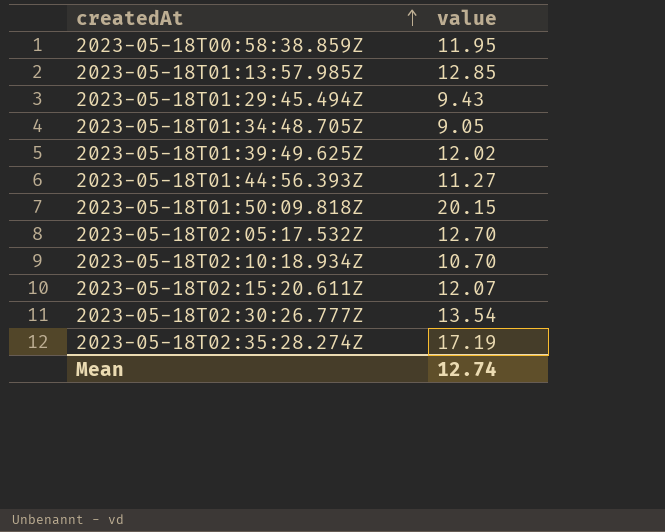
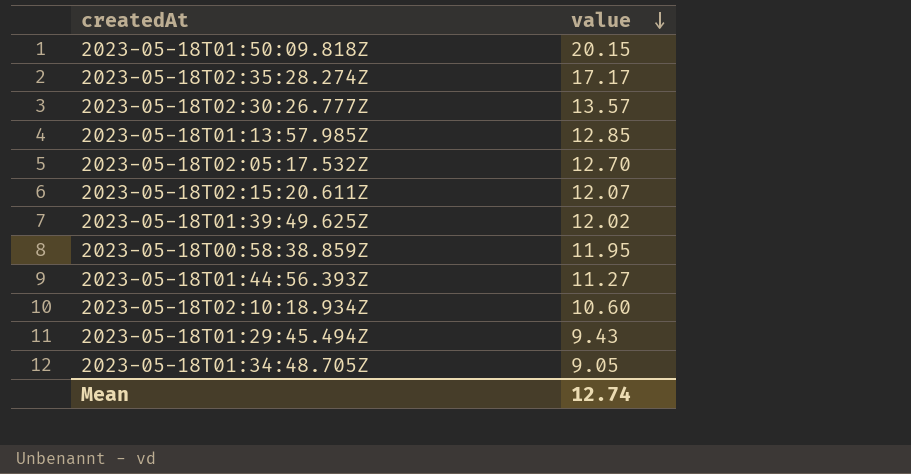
row order: createdAt ascending -> value descending
2023-05-18T02:35:28.274Z | value: 17.19 -> 17.17
2023-05-18T02:30:26.777Z | value: 13.54 -> 13.57
2023-05-18T02:10:18.934Z | value: 10.70 -> 10.60

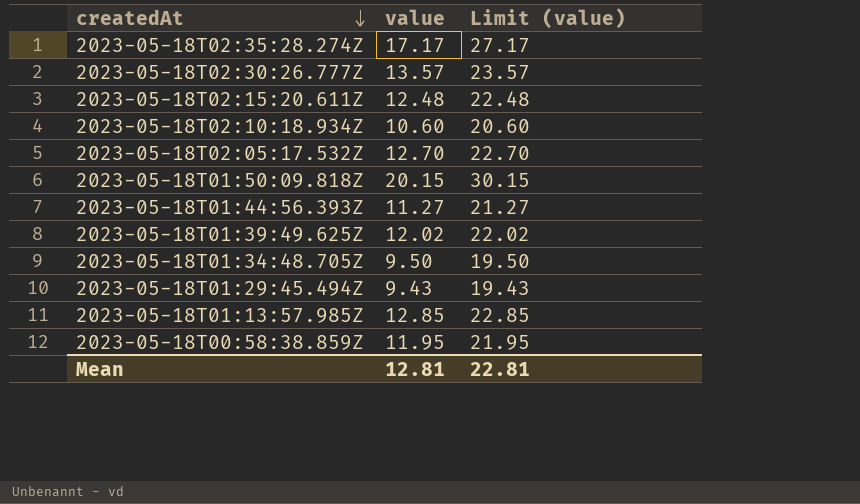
row order: value descending -> createdAt descending
column Limit (value) | formula: none -> [value] + 10
2023-05-18T02:15:20.611Z | value: 12.07 -> 12.48
2023-05-18T01:34:48.705Z | value: 9.05 -> 9.50
Mean | value: 12.74 -> 12.81

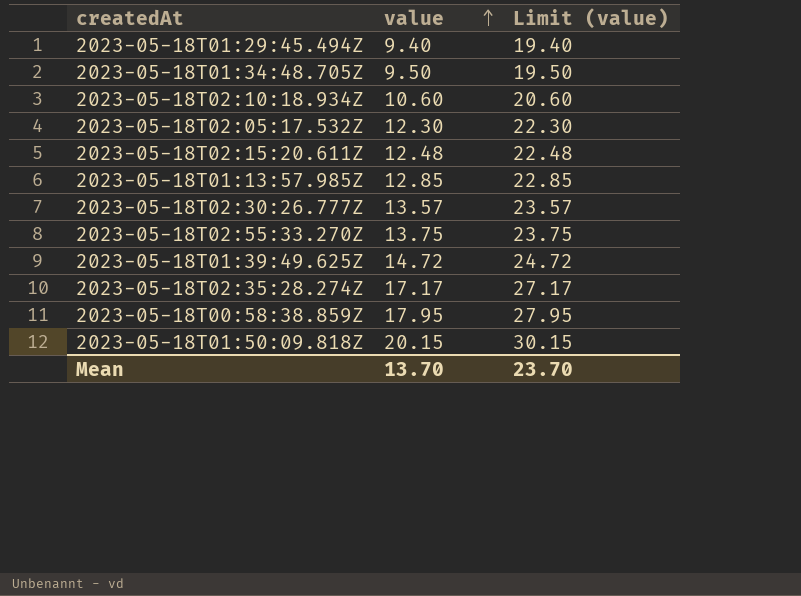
row order: createdAt descending -> value ascending
row 2023-05-18T01:44:56.393Z: 11.27 | 21.27 -> none
2023-05-18T01:29:45.494Z | value: 9.43 -> 9.40
2023-05-18T01:29:45.494Z | Limit (value): 19.43 -> 19.40
2023-05-18T02:05:17.532Z | value: 12.70 -> 12.30
2023-05-18T02:05:17.532Z | Limit (value): 22.70 -> 22.30
row 2023-05-18T02:55:33.270Z: none -> 13.75 | 23.75
2023-05-18T01:39:49.625Z | value: 12.02 -> 14.72
2023-05-18T01:39:49.625Z | Limit (value): 22.02 -> 24.72
2023-05-18T00:58:38.859Z | value: 11.95 -> 17.95
2023-05-18T00:58:38.859Z | Limit (value): 21.95 -> 27.95
Mean | value: 12.81 -> 13.70
Mean | Limit (value): 22.81 -> 23.70

